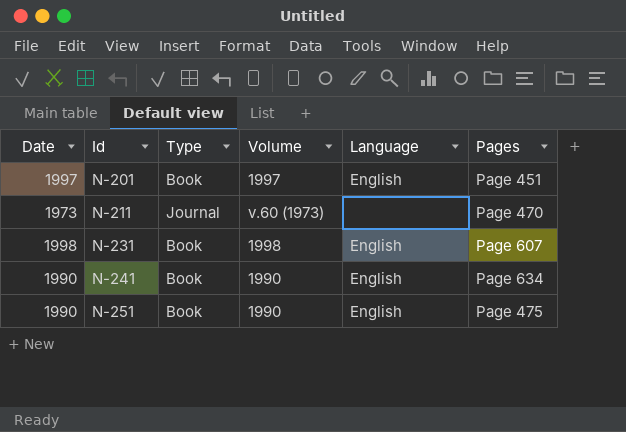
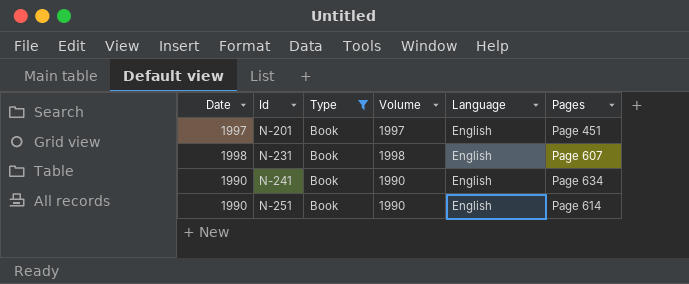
filter: none -> Type = Book
N-251 | Pages: Page 475 -> Page 614

